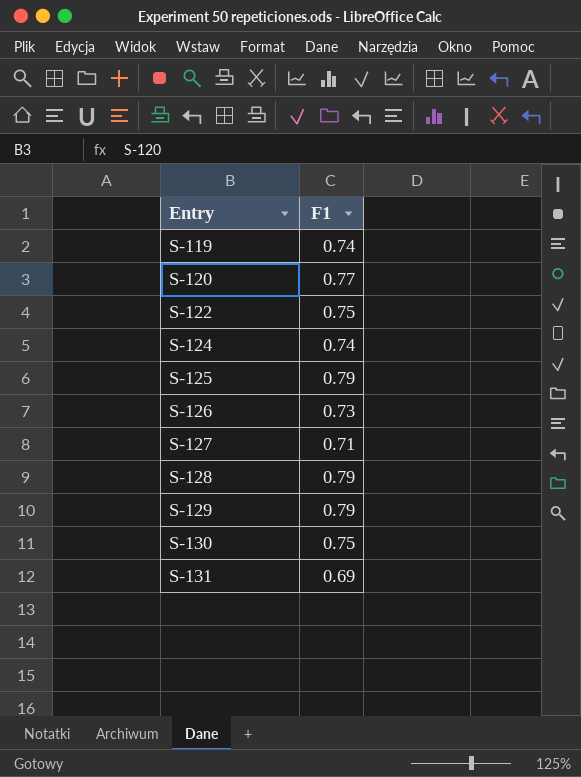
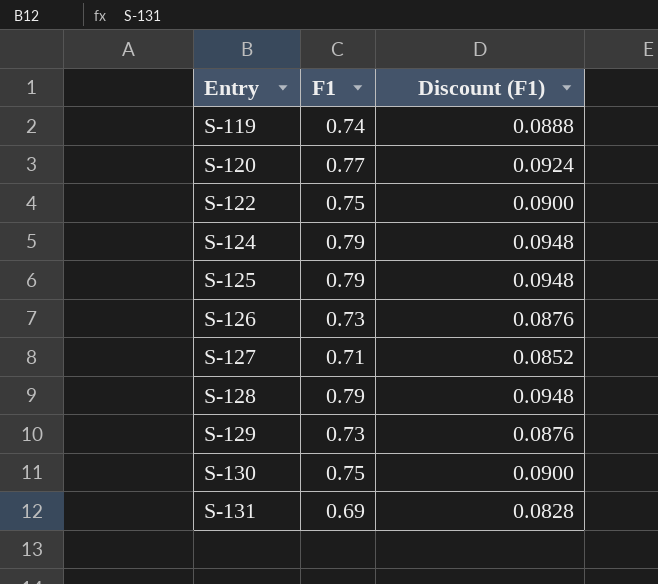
column Discount (F1) | formula: none -> [F1] * 0.12
S-124 | F1: 0.74 -> 0.79
S-129 | F1: 0.79 -> 0.73

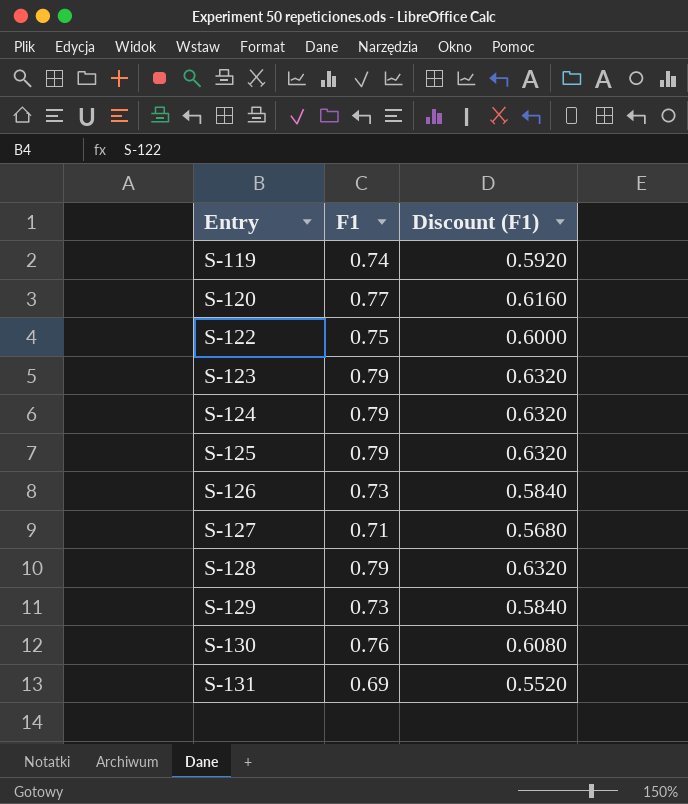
column Discount (F1) | formula: [F1] * 0.12 -> [F1] * 0.8
row S-123: none -> 0.79 | 0.6320
S-130 | F1: 0.75 -> 0.76

